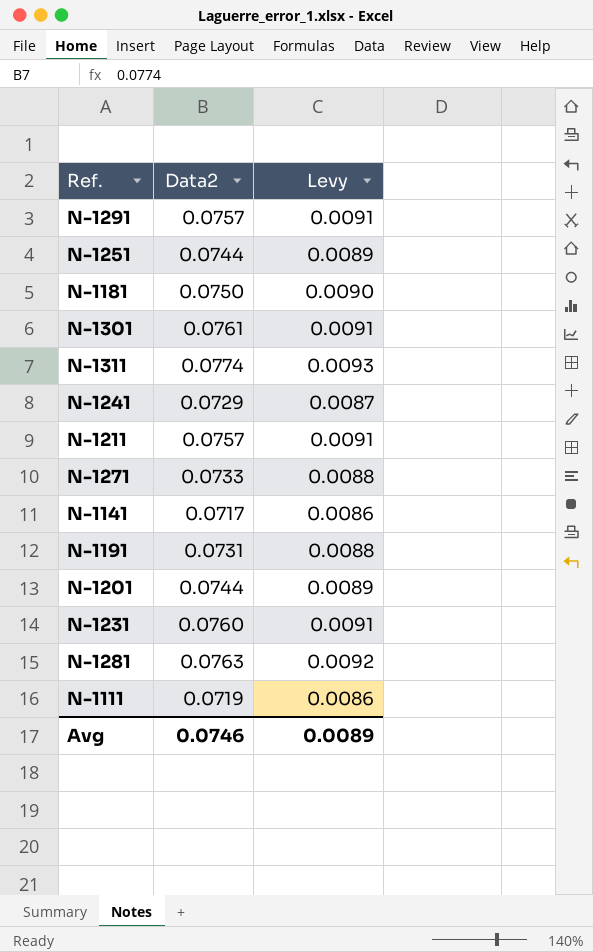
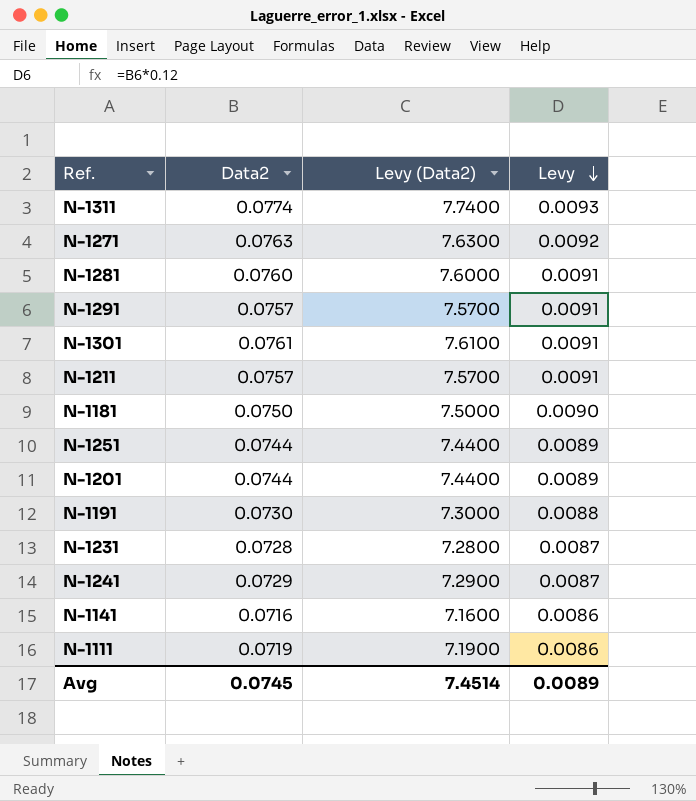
row order: none -> Levy descending
column Levy (Data2) | formula: none -> [Data2] * 100
N-1271 | Data2: 0.0733 -> 0.0763
N-1271 | Levy: 0.0088 -> 0.0092
N-1281 | Data2: 0.0763 -> 0.0760
N-1281 | Levy: 0.0092 -> 0.0091
N-1191 | Data2: 0.0731 -> 0.0730
N-1231 | Data2: 0.0760 -> 0.0728
N-1231 | Levy: 0.0091 -> 0.0087
N-1141 | Data2: 0.0717 -> 0.0716
Avg | Data2: 0.0746 -> 0.0745

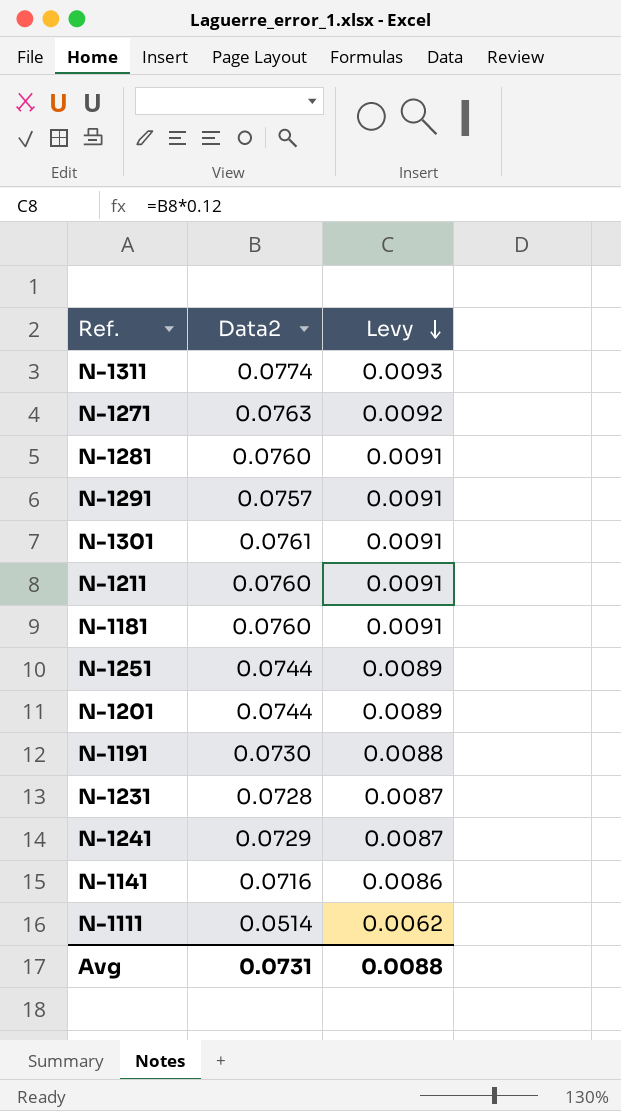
column Levy (Data2) | formula: [Data2] * 100 -> none
N-1211 | Data2: 0.0757 -> 0.0760
N-1181 | Data2: 0.0750 -> 0.0760
N-1181 | Levy: 0.0090 -> 0.0091
N-1111 | Data2: 0.0719 -> 0.0514
N-1111 | Levy: 0.0086 -> 0.0062
Avg | Data2: 0.0745 -> 0.0731
Avg | Levy: 0.0089 -> 0.0088

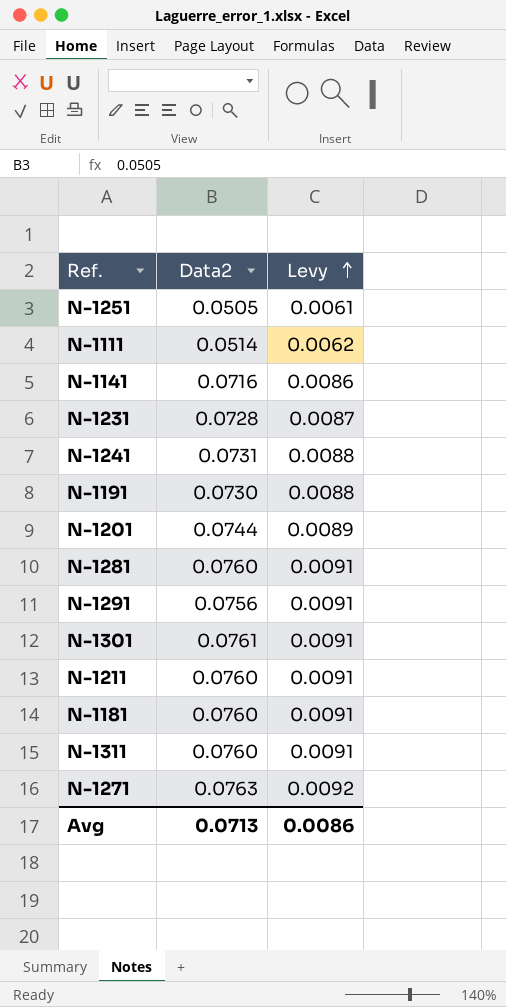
row order: Levy descending -> Levy ascending
N-1251 | Data2: 0.0744 -> 0.0505
N-1251 | Levy: 0.0089 -> 0.0061
N-1241 | Data2: 0.0729 -> 0.0731
N-1241 | Levy: 0.0087 -> 0.0088
N-1291 | Data2: 0.0757 -> 0.0756
N-1311 | Data2: 0.0774 -> 0.0760
N-1311 | Levy: 0.0093 -> 0.0091
Avg | Data2: 0.0731 -> 0.0713
Avg | Levy: 0.0088 -> 0.0086

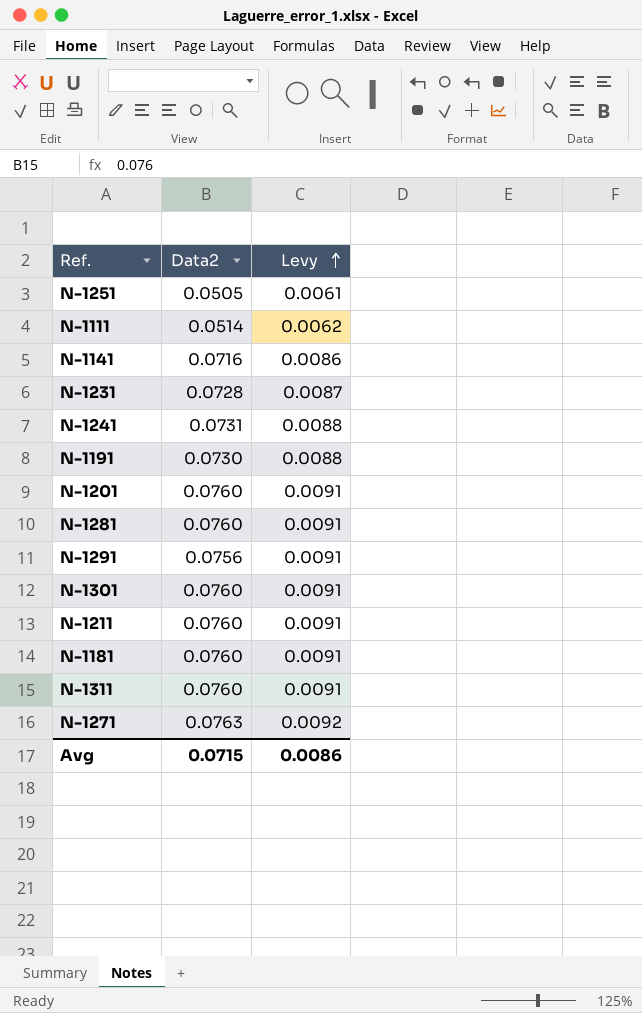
N-1201 | Data2: 0.0744 -> 0.0760
N-1201 | Levy: 0.0089 -> 0.0091
N-1301 | Data2: 0.0761 -> 0.0760
Avg | Data2: 0.0713 -> 0.0715

